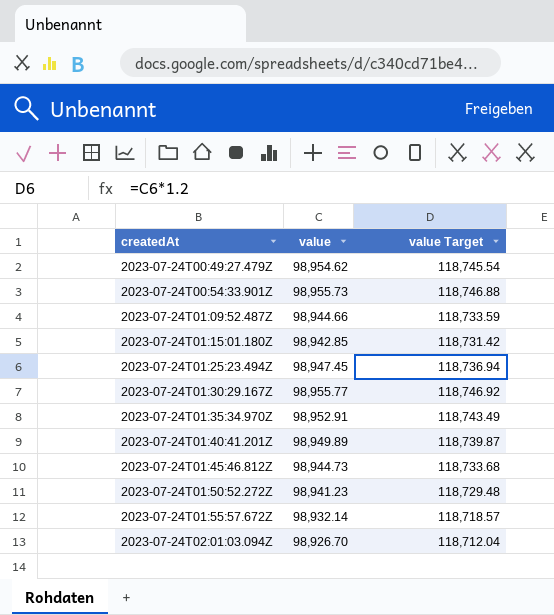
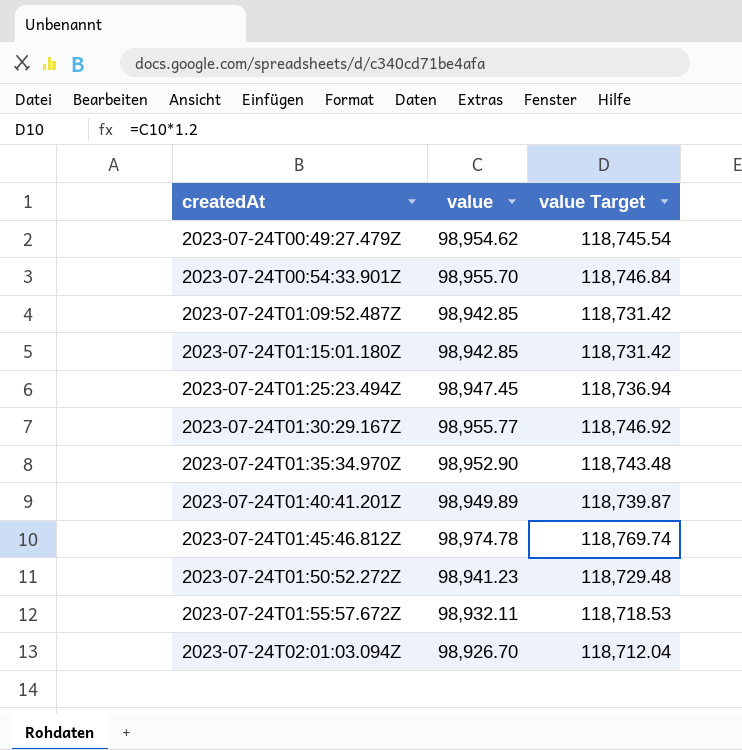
2023-07-24T00:54:33.901Z | value: 98,955.73 -> 98,955.70
2023-07-24T00:54:33.901Z | value Target: 118,746.88 -> 118,746.84
2023-07-24T01:09:52.487Z | value: 98,944.66 -> 98,942.85
2023-07-24T01:09:52.487Z | value Target: 118,733.59 -> 118,731.42
2023-07-24T01:35:34.970Z | value: 98,952.91 -> 98,952.90
2023-07-24T01:35:34.970Z | value Target: 118,743.49 -> 118,743.48
2023-07-24T01:45:46.812Z | value: 98,944.73 -> 98,974.78
2023-07-24T01:45:46.812Z | value Target: 118,733.68 -> 118,769.74
2023-07-24T01:55:57.672Z | value: 98,932.14 -> 98,932.11
2023-07-24T01:55:57.672Z | value Target: 118,718.57 -> 118,718.53

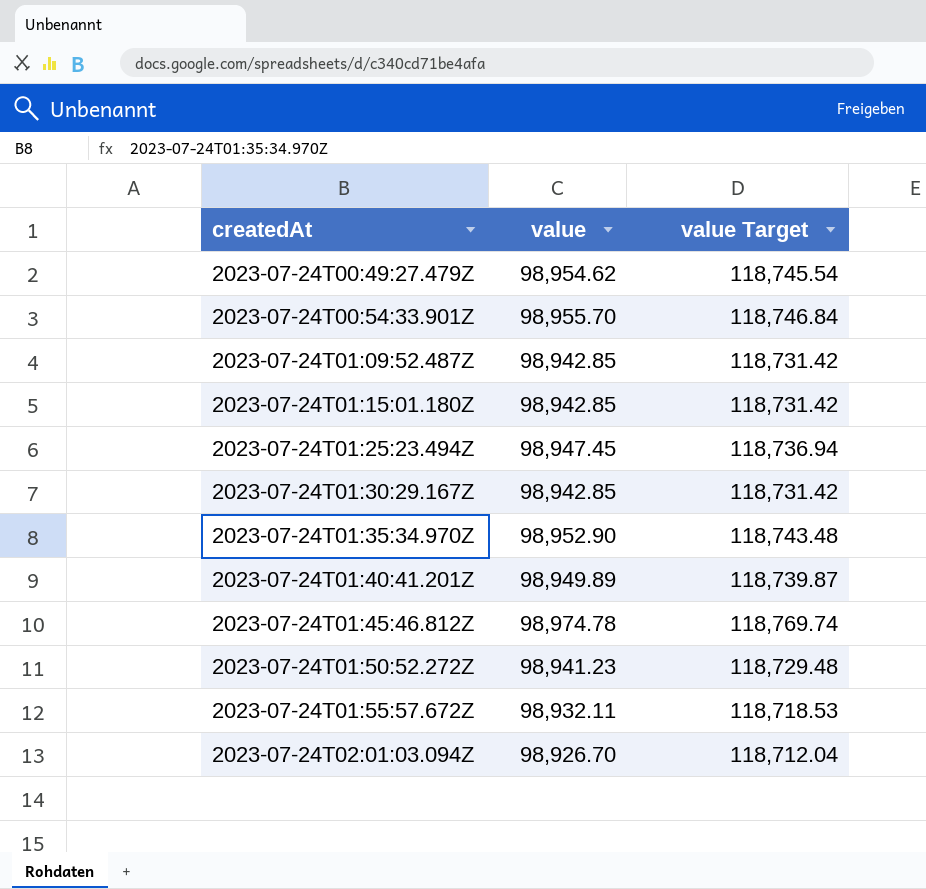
2023-07-24T01:30:29.167Z | value: 98,955.77 -> 98,942.85
2023-07-24T01:30:29.167Z | value Target: 118,746.92 -> 118,731.42

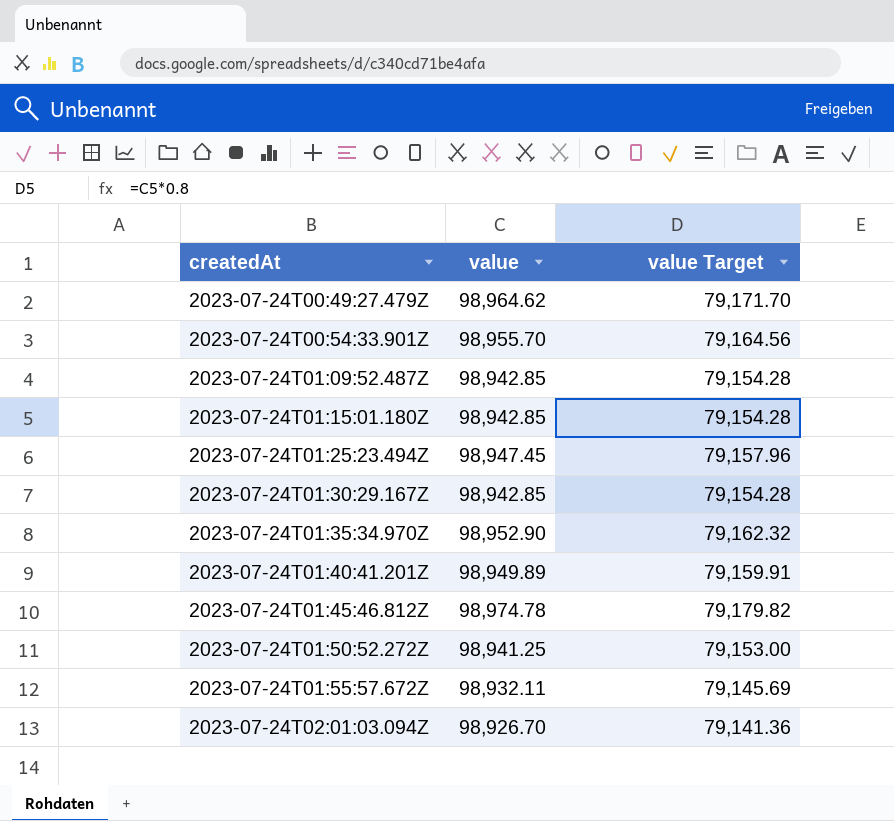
column value Target | formula: [value] * 1.2 -> [value] * 0.8
2023-07-24T00:49:27.479Z | value: 98,954.62 -> 98,964.62
2023-07-24T01:50:52.272Z | value: 98,941.23 -> 98,941.25

